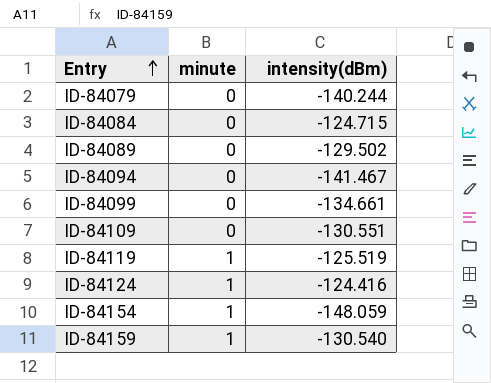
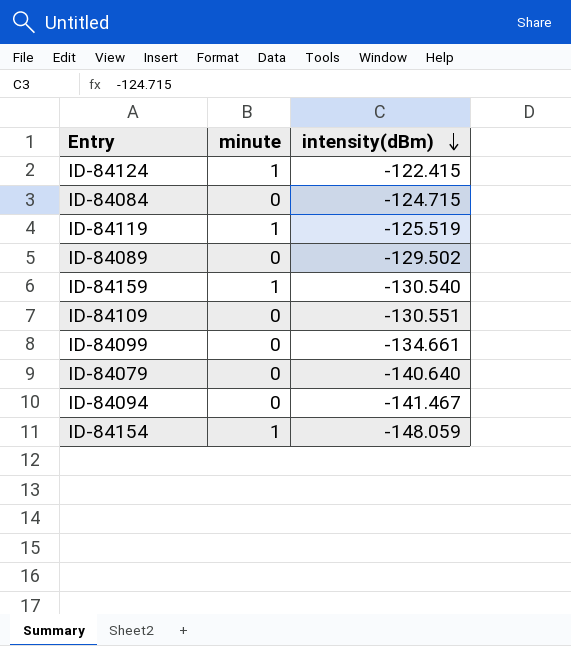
row order: Entry ascending -> intensity(dBm) descending
ID-84124 | intensity(dBm): -124.416 -> -122.415
ID-84079 | intensity(dBm): -140.244 -> -140.640

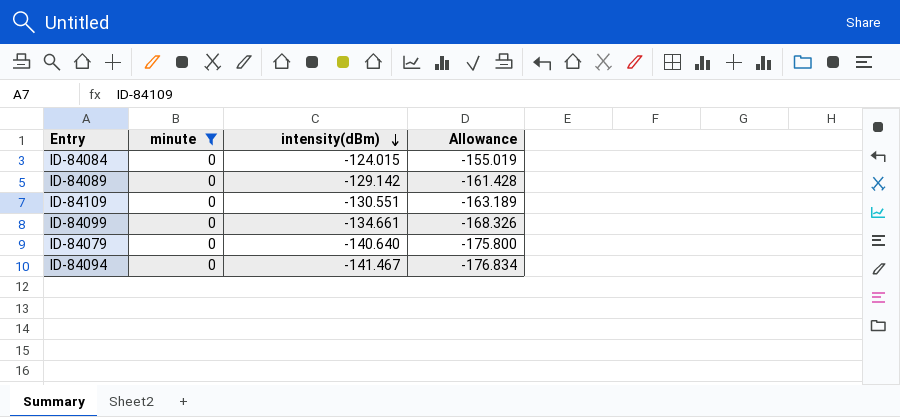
filter: none -> minute = 0
column Allowance | formula: none -> [intensity(dBm)] * 1.25
ID-84084 | intensity(dBm): -124.715 -> -124.015
ID-84089 | intensity(dBm): -129.502 -> -129.142

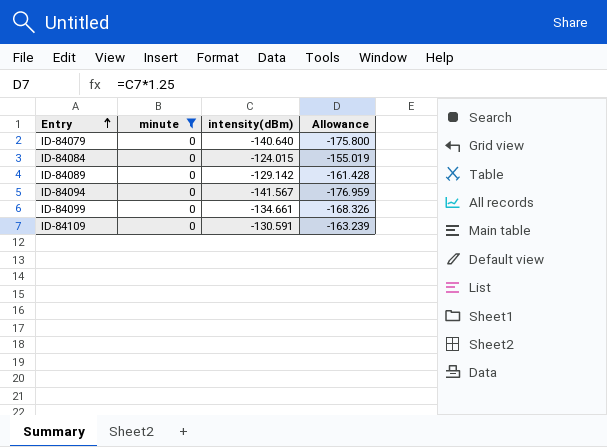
row order: intensity(dBm) descending -> Entry ascending
ID-84094 | intensity(dBm): -141.467 -> -141.567
ID-84094 | Allowance: -176.834 -> -176.959
ID-84109 | intensity(dBm): -130.551 -> -130.591
ID-84109 | Allowance: -163.189 -> -163.239

